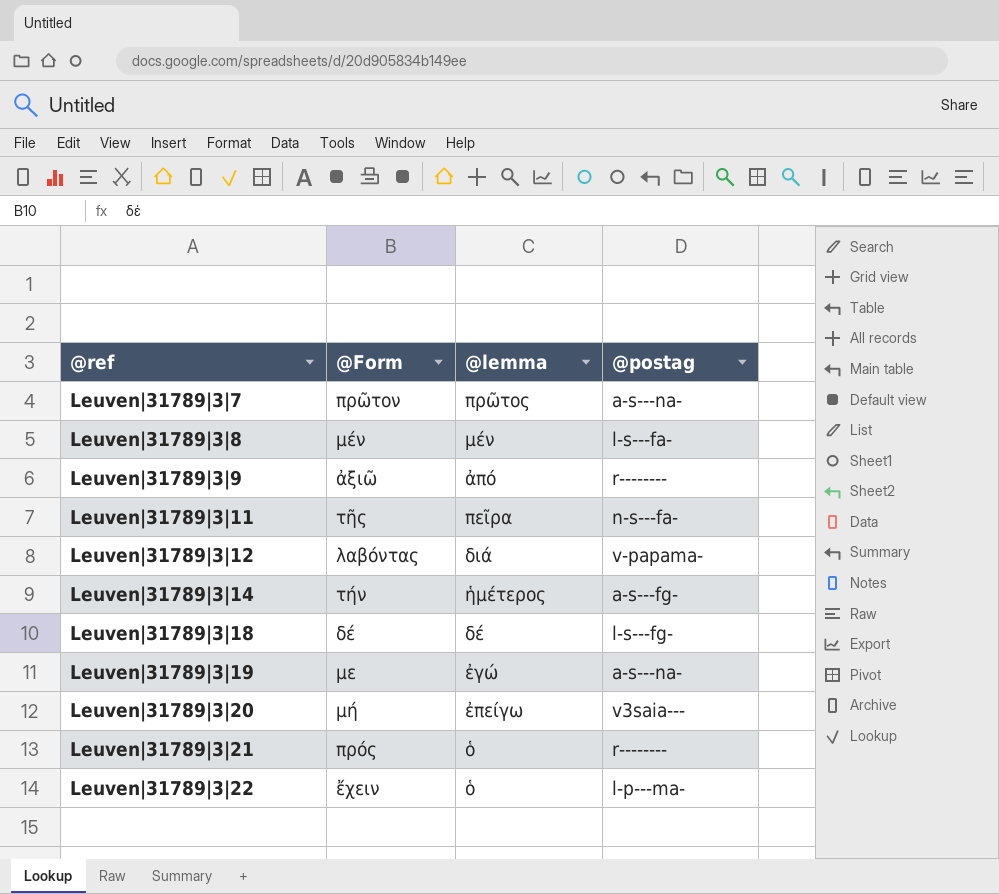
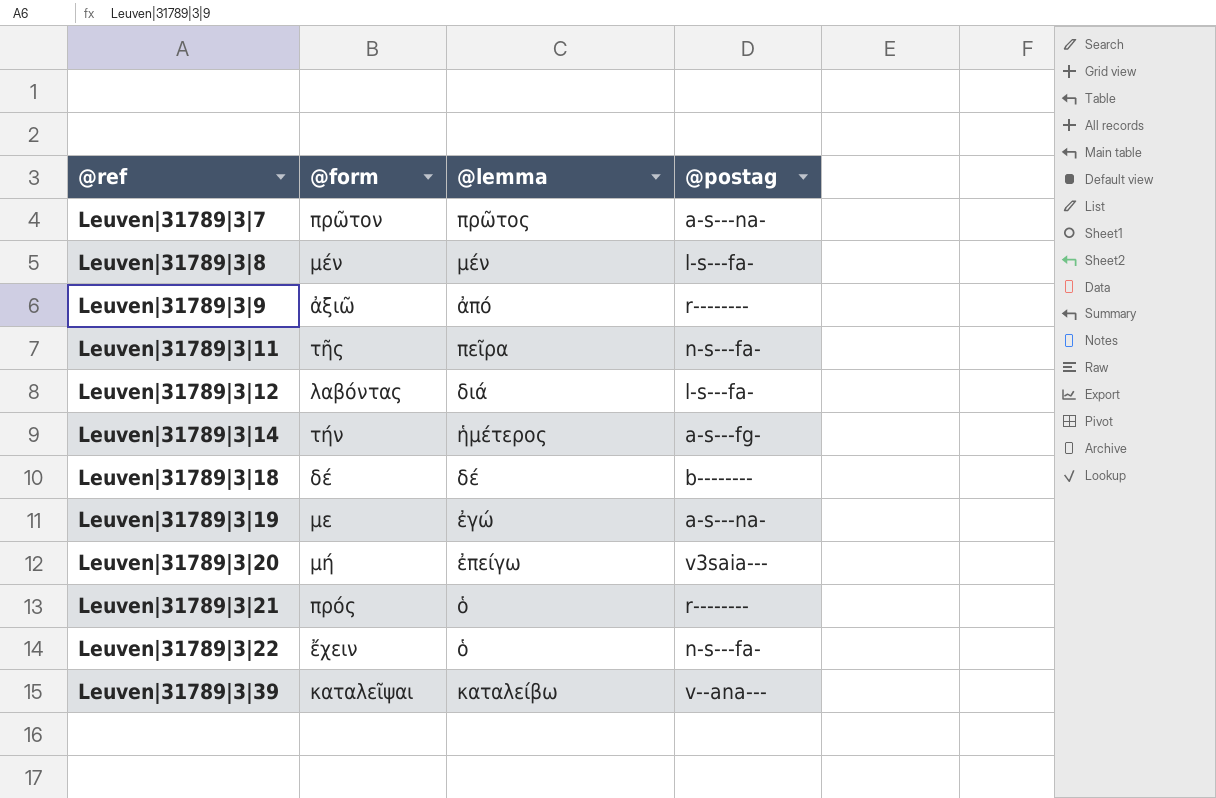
column name: @Form -> @form
Leuven|31789|3|12 | @postag: v-papama- -> l-s---fa-
Leuven|31789|3|18 | @postag: l-s---fg- -> b--------
Leuven|31789|3|22 | @postag: l-p---ma- -> n-s---fa-
row Leuven|31789|3|39: none -> καταλεῖψαι | καταλείβω | v--ana---

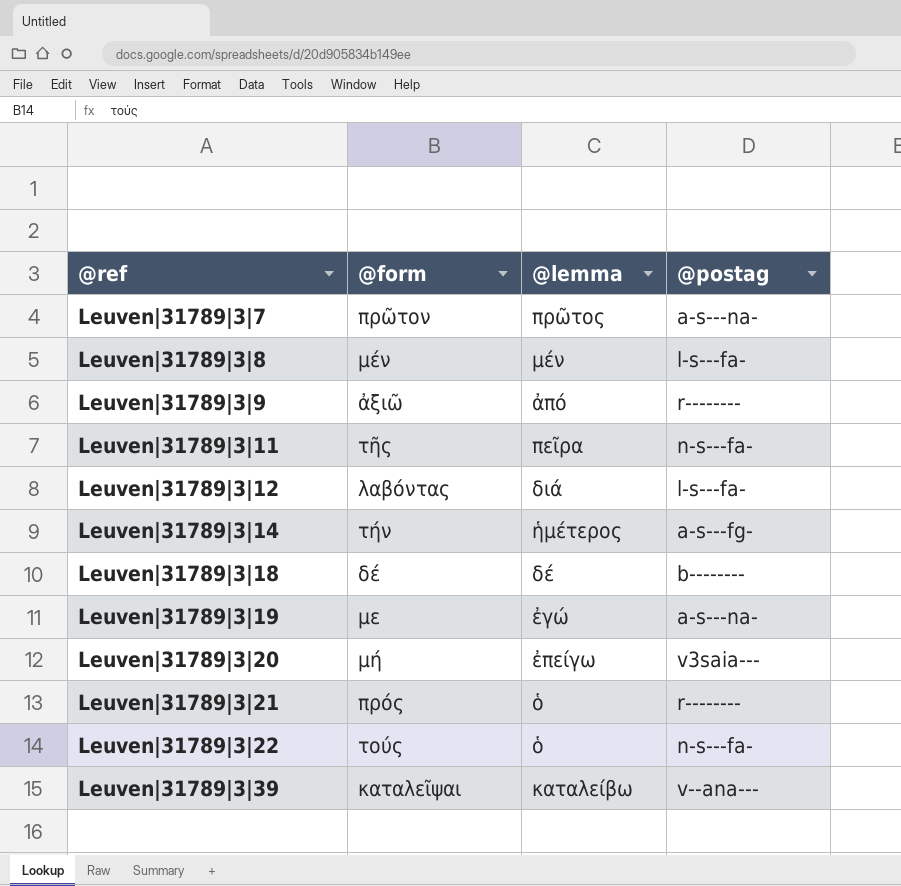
Leuven|31789|3|22 | @form: ἔχειν -> τούς

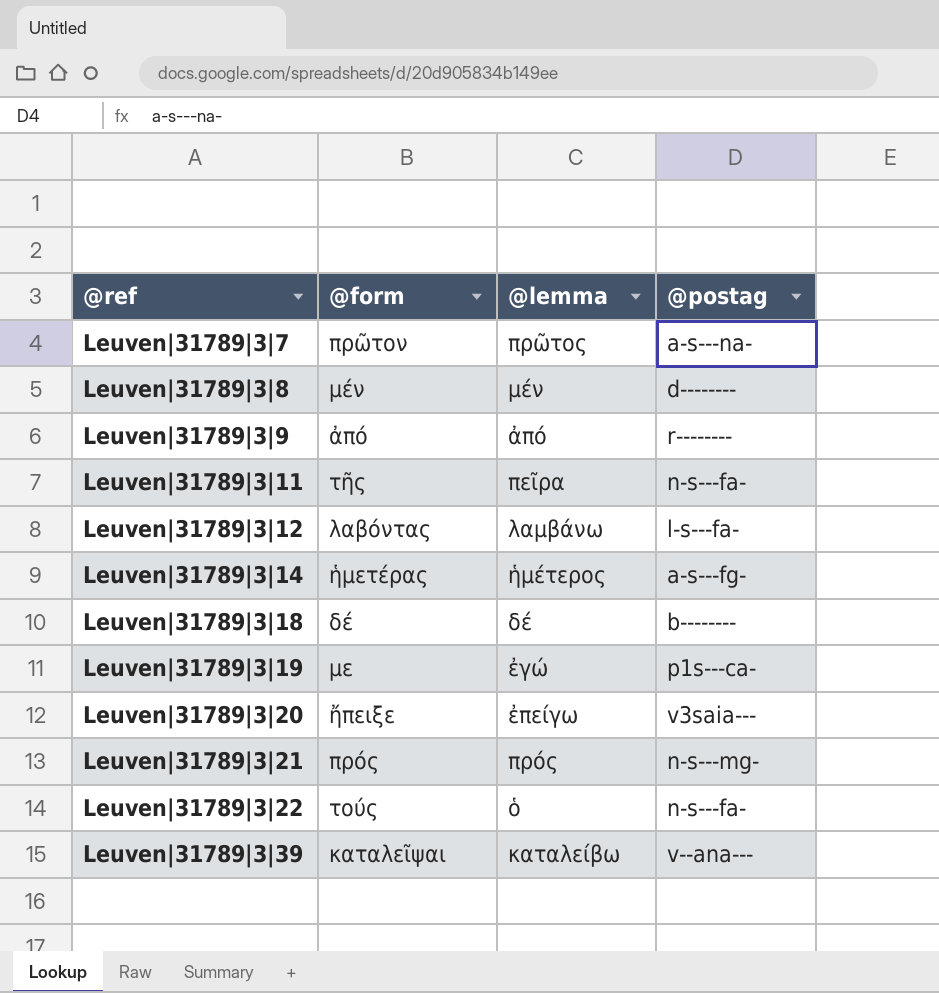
Leuven|31789|3|8 | @postag: l-s---fa- -> d--------
Leuven|31789|3|9 | @form: ἀξιῶ -> ἀπό
Leuven|31789|3|12 | @lemma: διά -> λαμβάνω
Leuven|31789|3|14 | @form: τήν -> ἡμετέρας
Leuven|31789|3|19 | @postag: a-s---na- -> p1s---ca-
Leuven|31789|3|20 | @form: μή -> ἤπειξε
Leuven|31789|3|21 | @lemma: ὁ -> πρός
Leuven|31789|3|21 | @postag: r-------- -> n-s---mg-

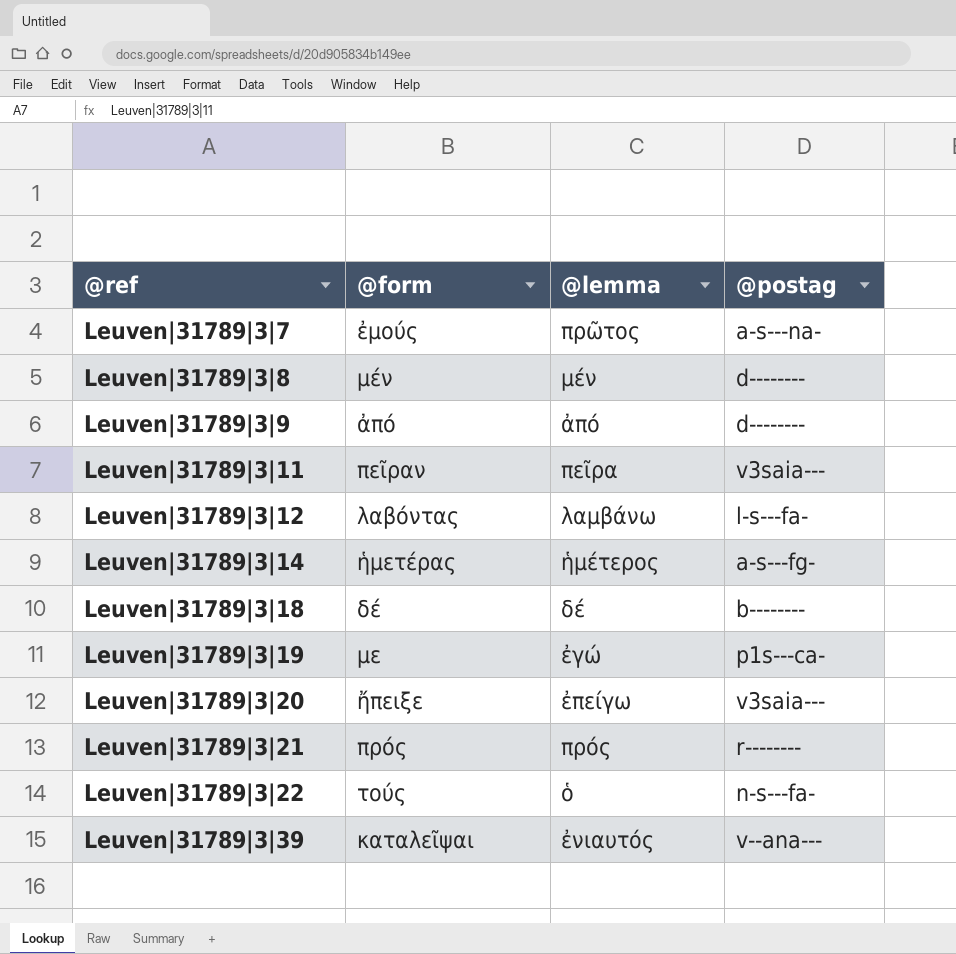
Leuven|31789|3|7 | @form: πρῶτον -> ἐμούς
Leuven|31789|3|9 | @postag: r-------- -> d--------
Leuven|31789|3|11 | @form: τῆς -> πεῖραν
Leuven|31789|3|11 | @postag: n-s---fa- -> v3saia---
Leuven|31789|3|21 | @postag: n-s---mg- -> r--------
Leuven|31789|3|39 | @lemma: καταλείβω -> ἐνιαυτός

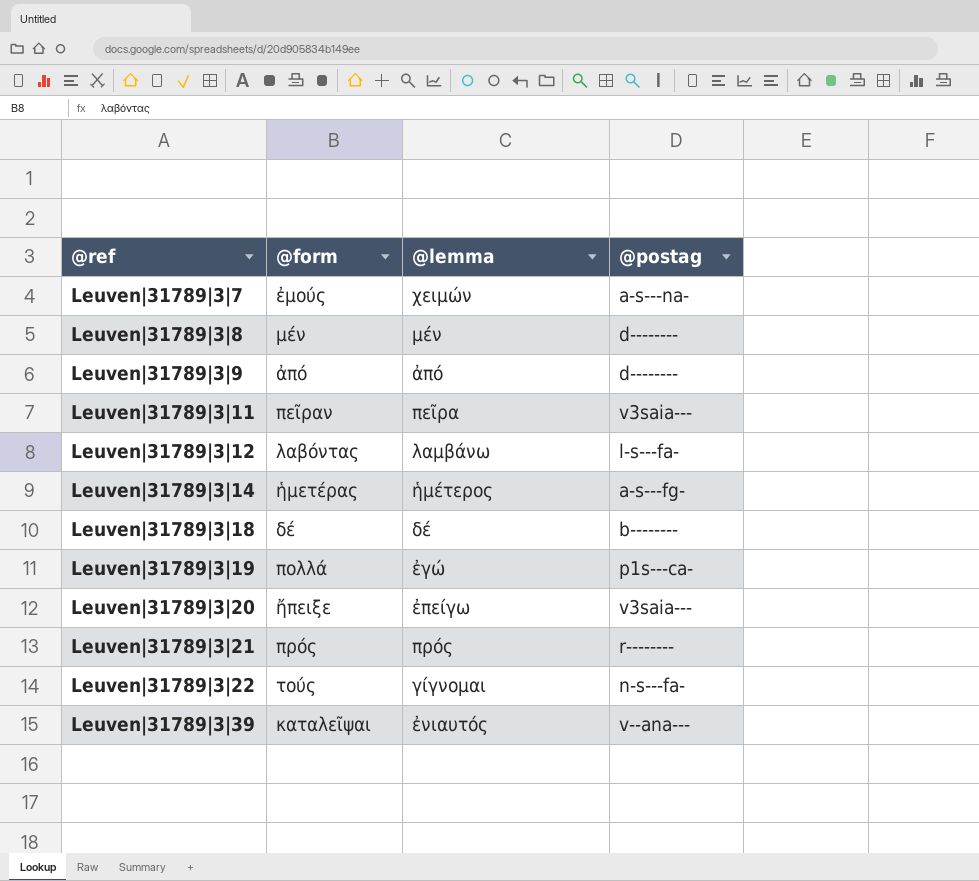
Leuven|31789|3|7 | @lemma: πρῶτος -> χειμών
Leuven|31789|3|19 | @form: με -> πολλά
Leuven|31789|3|22 | @lemma: ὁ -> γίγνομαι

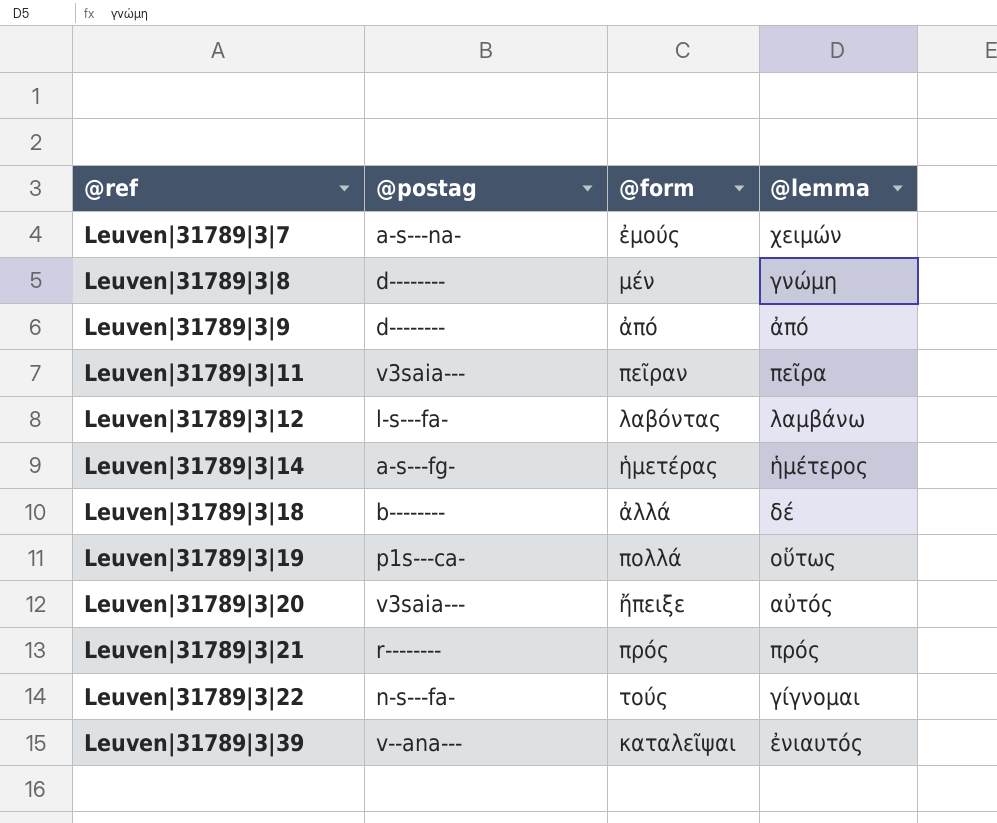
column @postag | position: 4 -> 2
Leuven|31789|3|8 | @lemma: μέν -> γνώμη
Leuven|31789|3|18 | @form: δέ -> ἀλλά
Leuven|31789|3|19 | @lemma: ἐγώ -> οὕτως
Leuven|31789|3|20 | @lemma: ἐπείγω -> αὐτός

